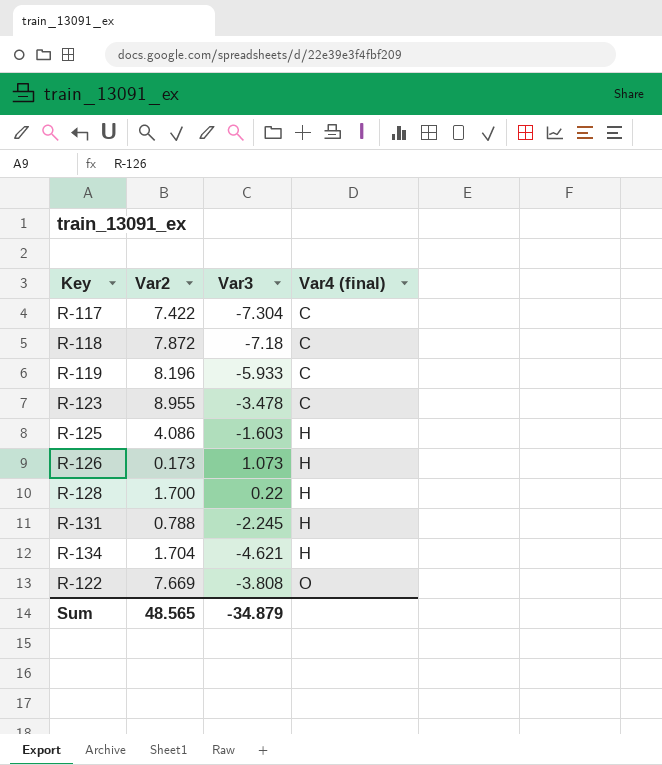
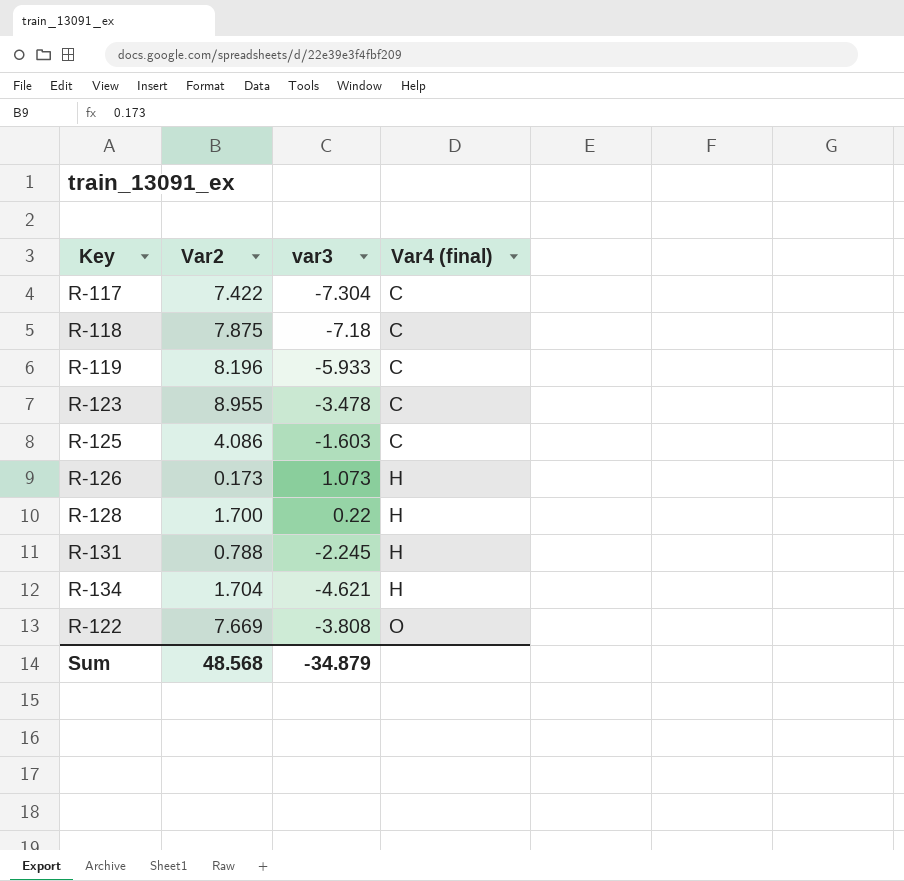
column name: Var3 -> var3
R-118 | Var2: 7.872 -> 7.875
R-125 | Var4 (final): H -> C
Sum | Var2: 48.565 -> 48.568

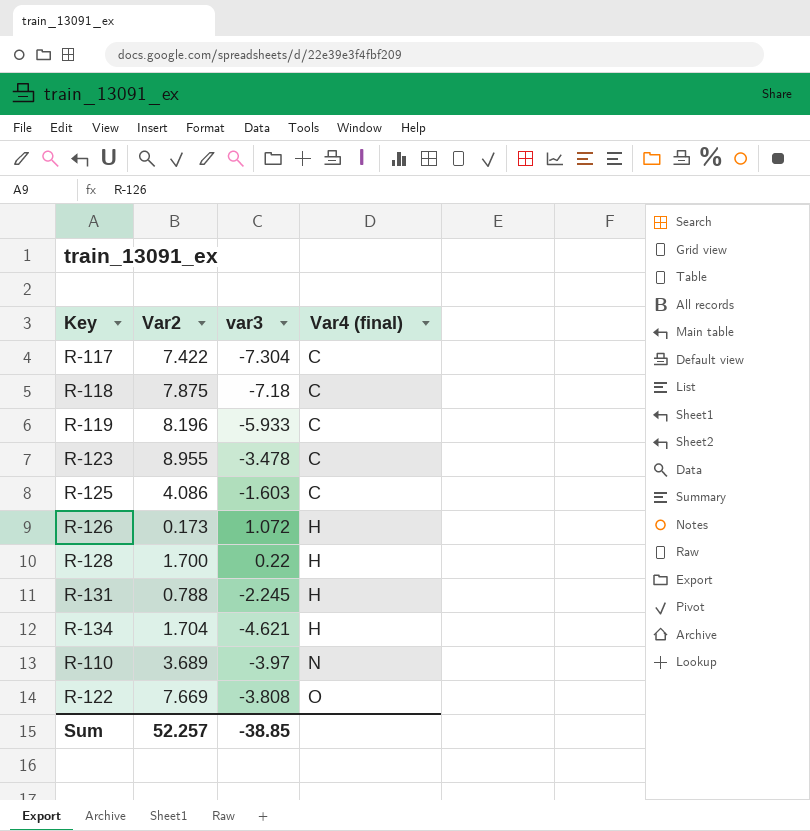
R-126 | var3: 1.073 -> 1.072
row R-110: none -> 3.689 | -3.97 | N
Sum | Var2: 48.568 -> 52.257
Sum | var3: -34.879 -> -38.85

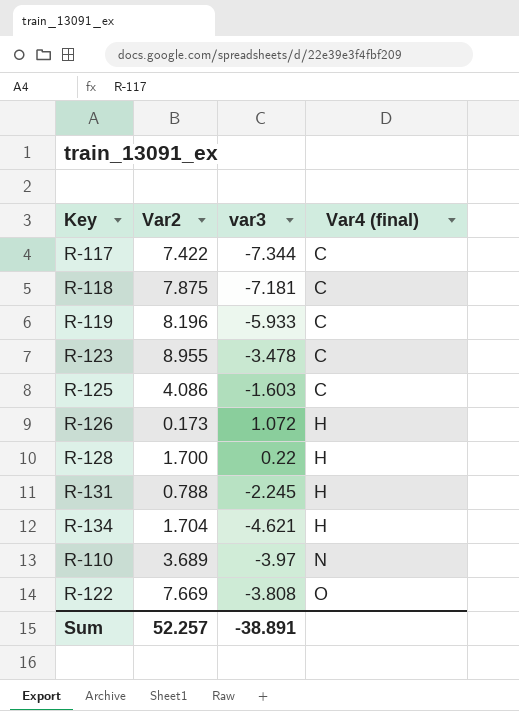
R-117 | var3: -7.304 -> -7.344
R-118 | var3: -7.18 -> -7.181
Sum | var3: -38.85 -> -38.891

